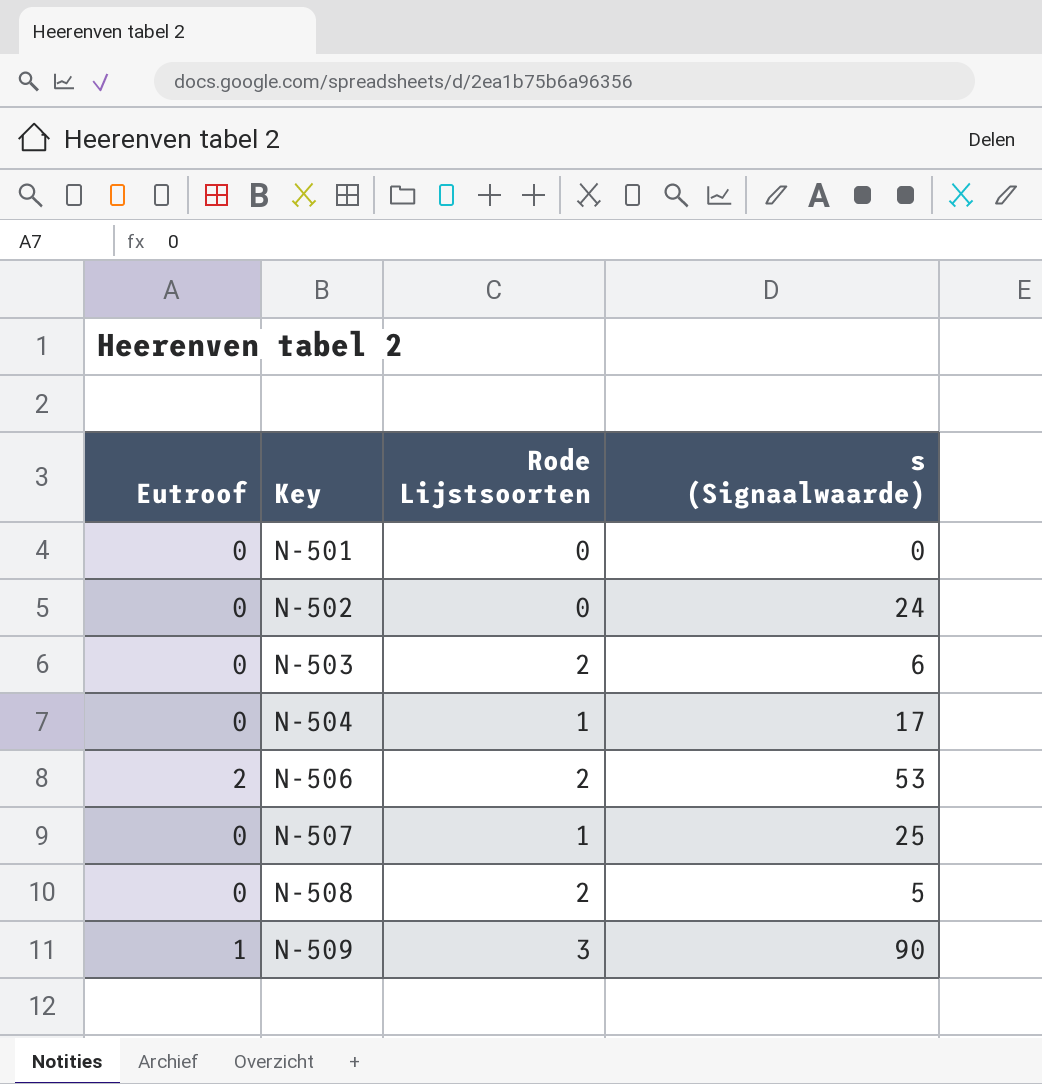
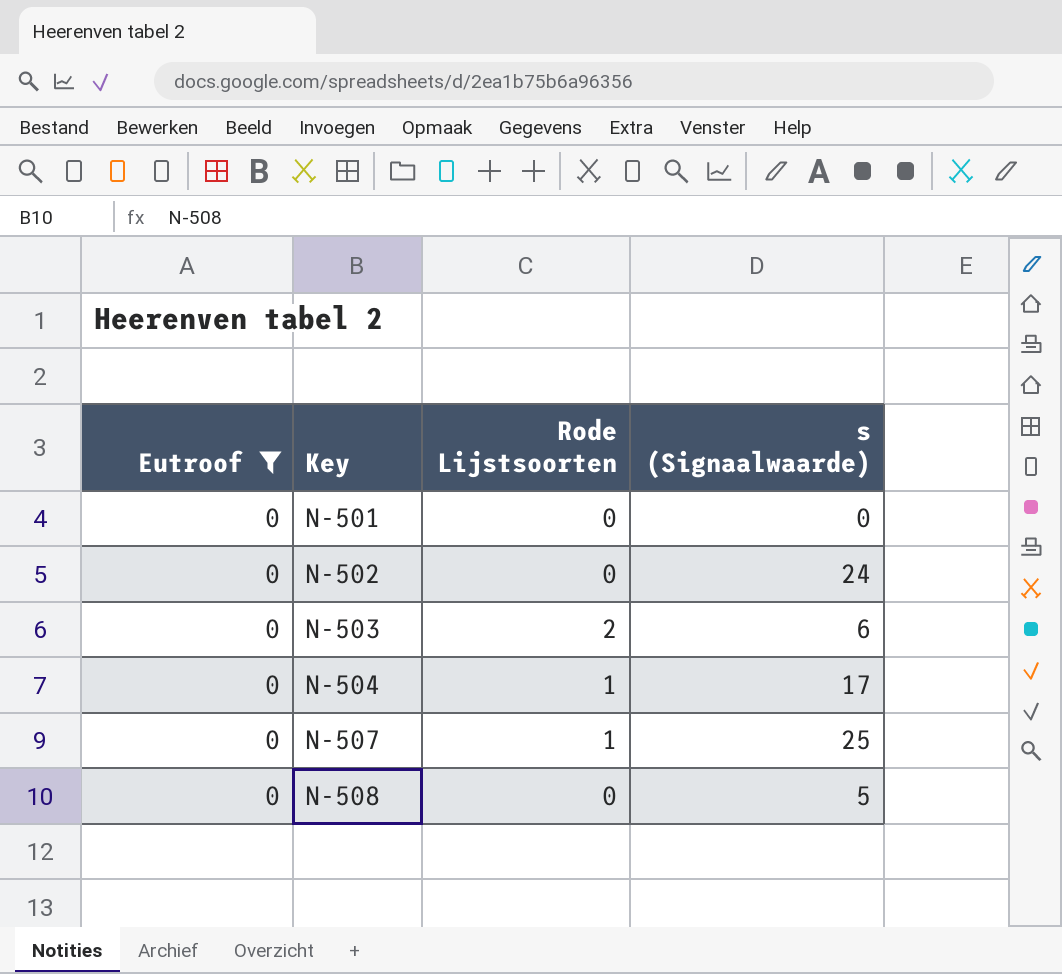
filter: none -> Eutroof = 0
N-508 | Rode Lijstsoorten: 2 -> 0

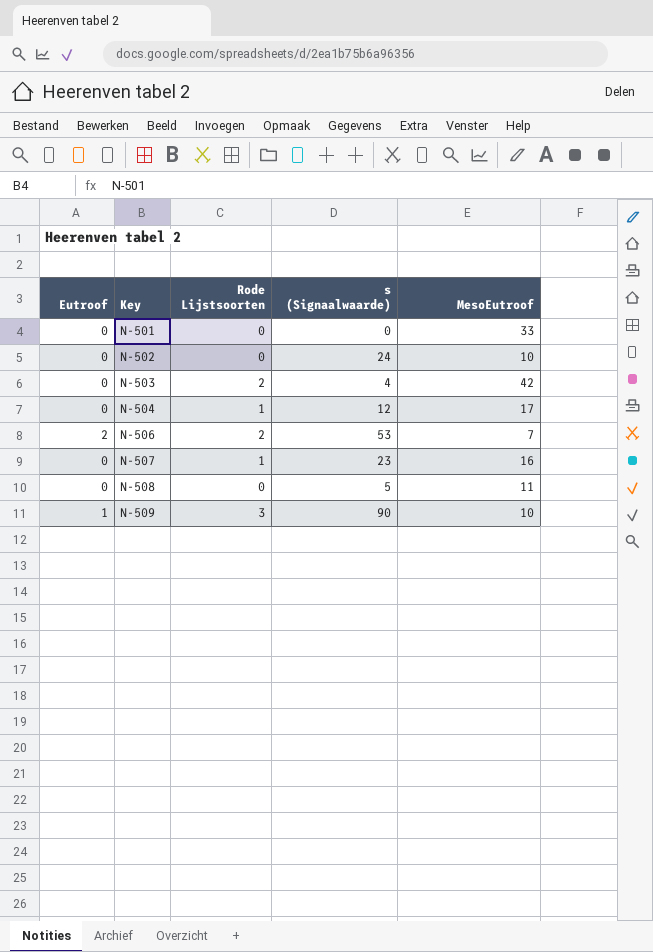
filter: Eutroof = 0 -> none
column MesoEutroof | position: none -> 5
N-503 | s (Signaalwaarde): 6 -> 4
N-504 | s (Signaalwaarde): 17 -> 12
N-507 | s (Signaalwaarde): 25 -> 23

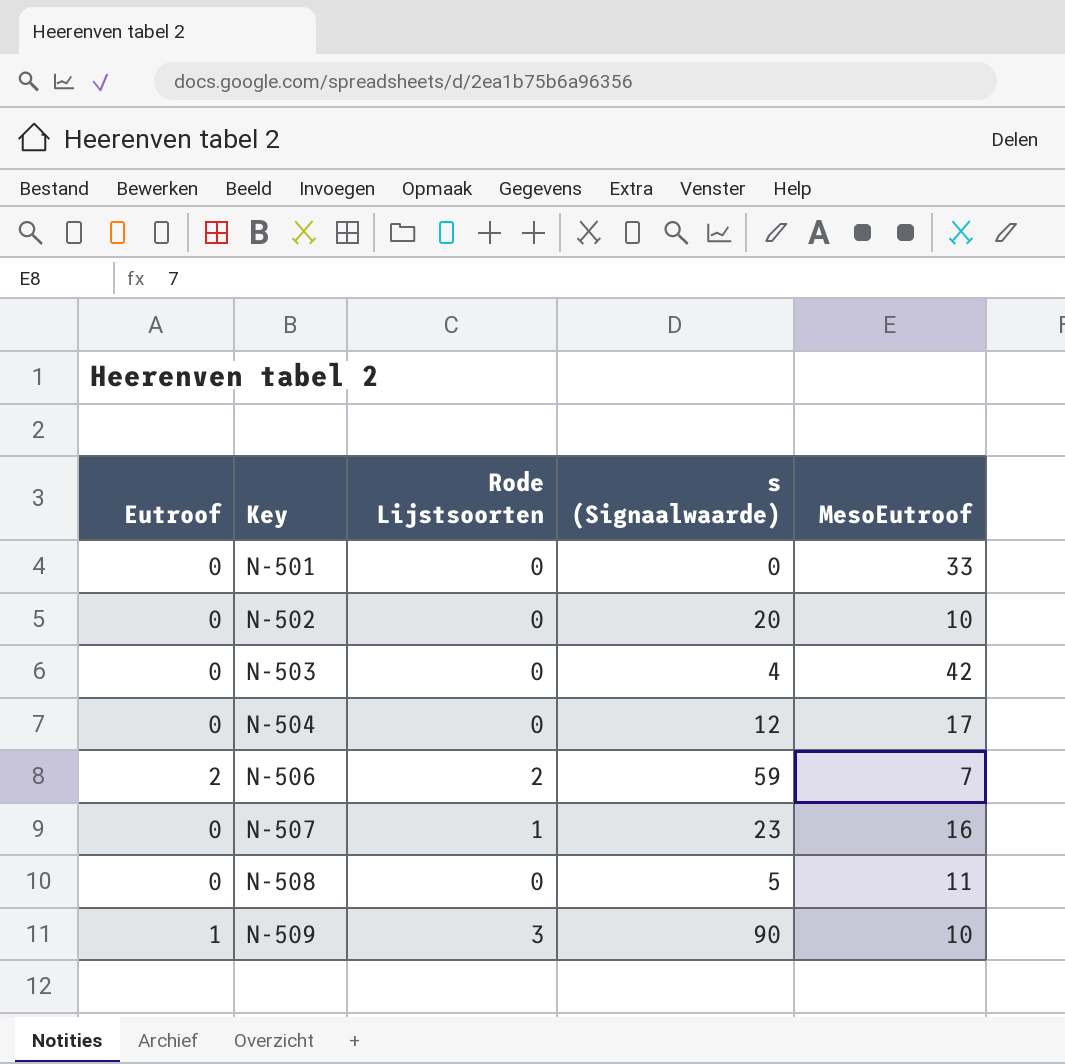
N-502 | s (Signaalwaarde): 24 -> 20
N-503 | Rode Lijstsoorten: 2 -> 0
N-504 | Rode Lijstsoorten: 1 -> 0
N-506 | s (Signaalwaarde): 53 -> 59

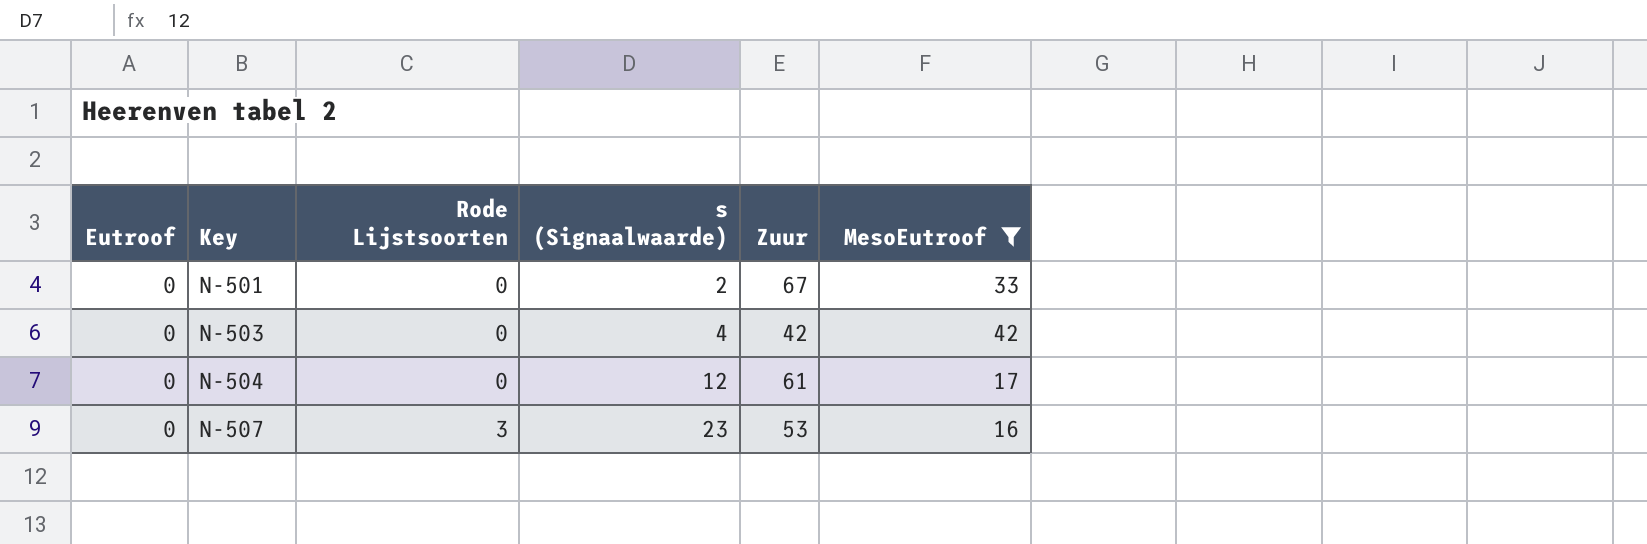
filter: none -> MesoEutroof >= 16
column Zuur | position: none -> 5
N-501 | s (Signaalwaarde): 0 -> 2
N-507 | Rode Lijstsoorten: 1 -> 3

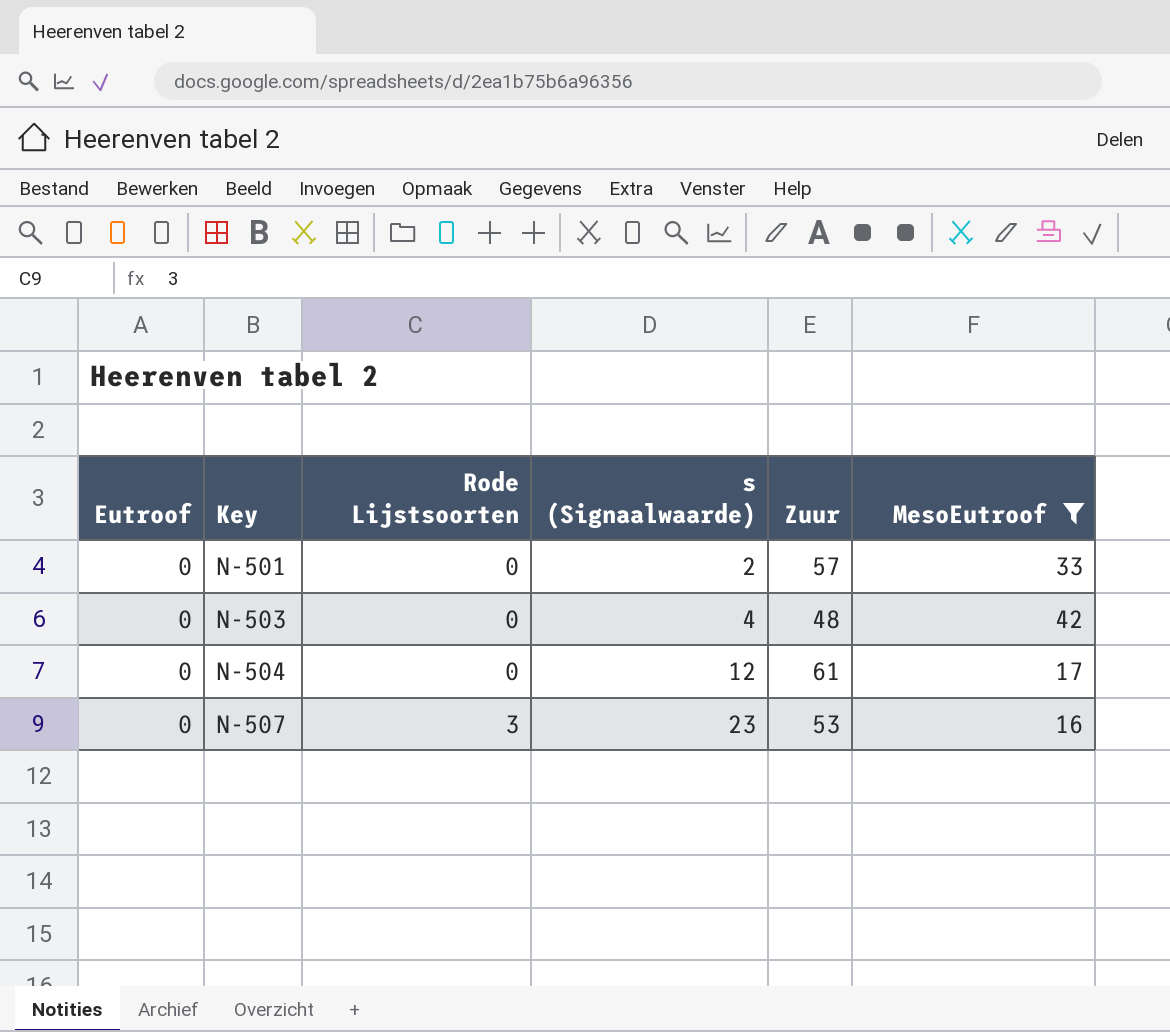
N-501 | Zuur: 67 -> 57
N-503 | Zuur: 42 -> 48

